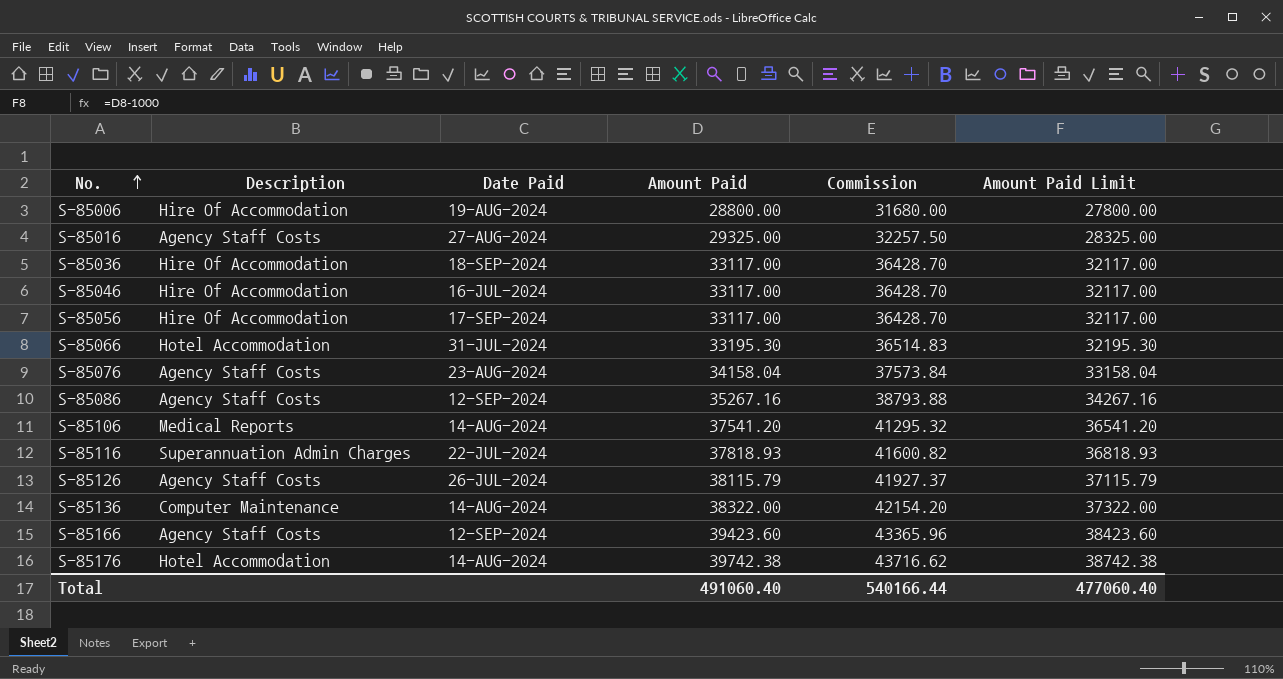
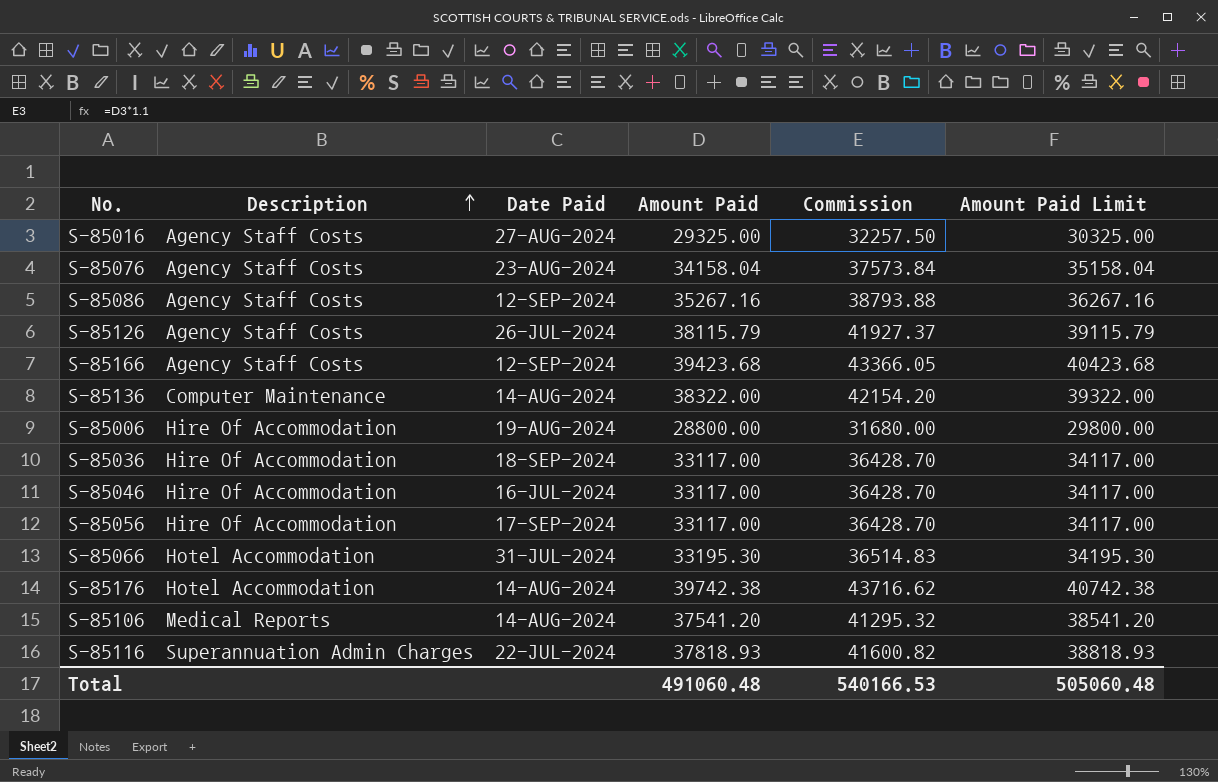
row order: No. ascending -> Description ascending
column Amount Paid Limit | formula: [Amount Paid] - 1000 -> [Amount Paid] + 1000
S-85166 | Amount Paid: 39423.60 -> 39423.68
S-85166 | Commission: 43365.96 -> 43366.05
Total | Amount Paid: 491060.40 -> 491060.48
Total | Commission: 540166.44 -> 540166.53
Total | Amount Paid Limit: 477060.40 -> 505060.48

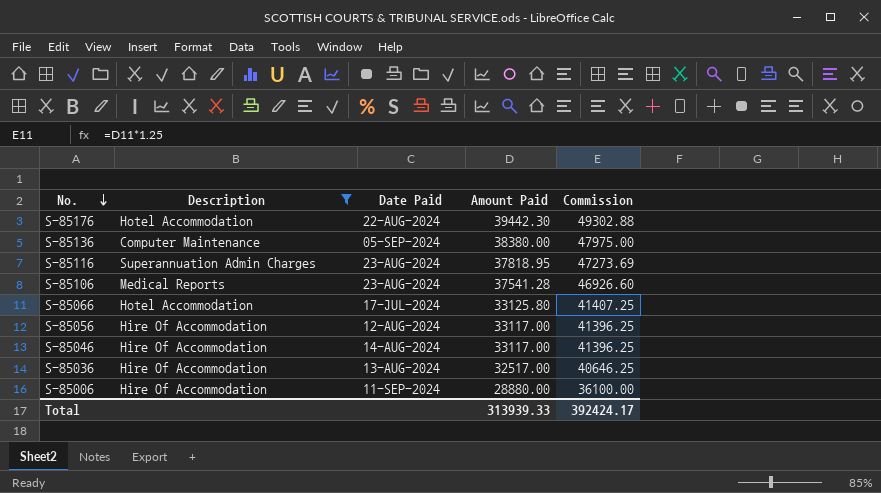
filter: none -> Description != Agency Staff Costs
row order: Description ascending -> No. descending
column Amount Paid Limit | formula: [Amount Paid] + 1000 -> none
column Commission | formula: [Amount Paid] * 1.1 -> [Amount Paid] * 1.25
S-85176 | Date Paid: 14-AUG-2024 -> 22-AUG-2024
S-85176 | Amount Paid: 39742.38 -> 39442.30
S-85136 | Date Paid: 14-AUG-2024 -> 05-SEP-2024
S-85136 | Amount Paid: 38322.00 -> 38380.00
S-85116 | Date Paid: 22-JUL-2024 -> 23-AUG-2024
S-85116 | Amount Paid: 37818.93 -> 37818.95
S-85106 | Date Paid: 14-AUG-2024 -> 23-AUG-2024
S-85106 | Amount Paid: 37541.20 -> 37541.28
S-85066 | Date Paid: 31-JUL-2024 -> 17-JUL-2024
S-85066 | Amount Paid: 33195.30 -> 33125.80
S-85056 | Date Paid: 17-SEP-2024 -> 12-AUG-2024
S-85046 | Date Paid: 16-JUL-2024 -> 14-AUG-2024
S-85036 | Date Paid: 18-SEP-2024 -> 13-AUG-2024
S-85036 | Amount Paid: 33117.00 -> 32517.00
S-85006 | Date Paid: 19-AUG-2024 -> 11-SEP-2024
S-85006 | Amount Paid: 28800.00 -> 28880.00
Total | Amount Paid: 491060.48 -> 313939.33
Total | Commission: 540166.53 -> 392424.17

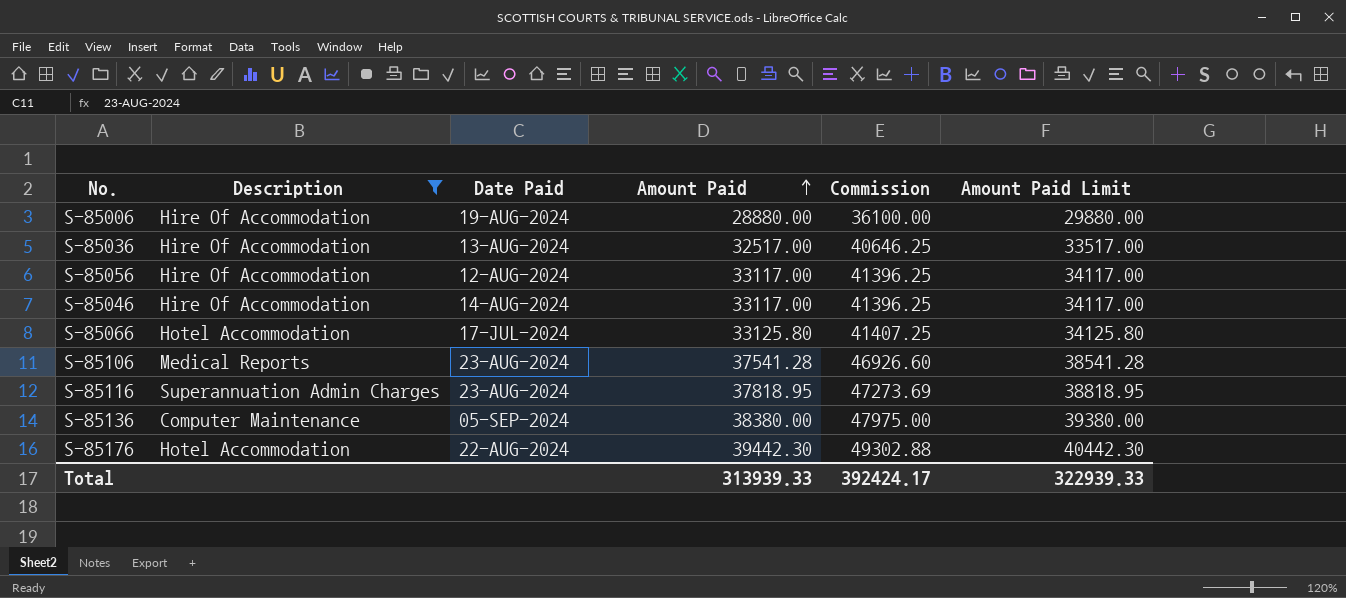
row order: No. descending -> Amount Paid ascending
column Amount Paid Limit | formula: none -> [Amount Paid] + 1000
S-85006 | Date Paid: 11-SEP-2024 -> 19-AUG-2024

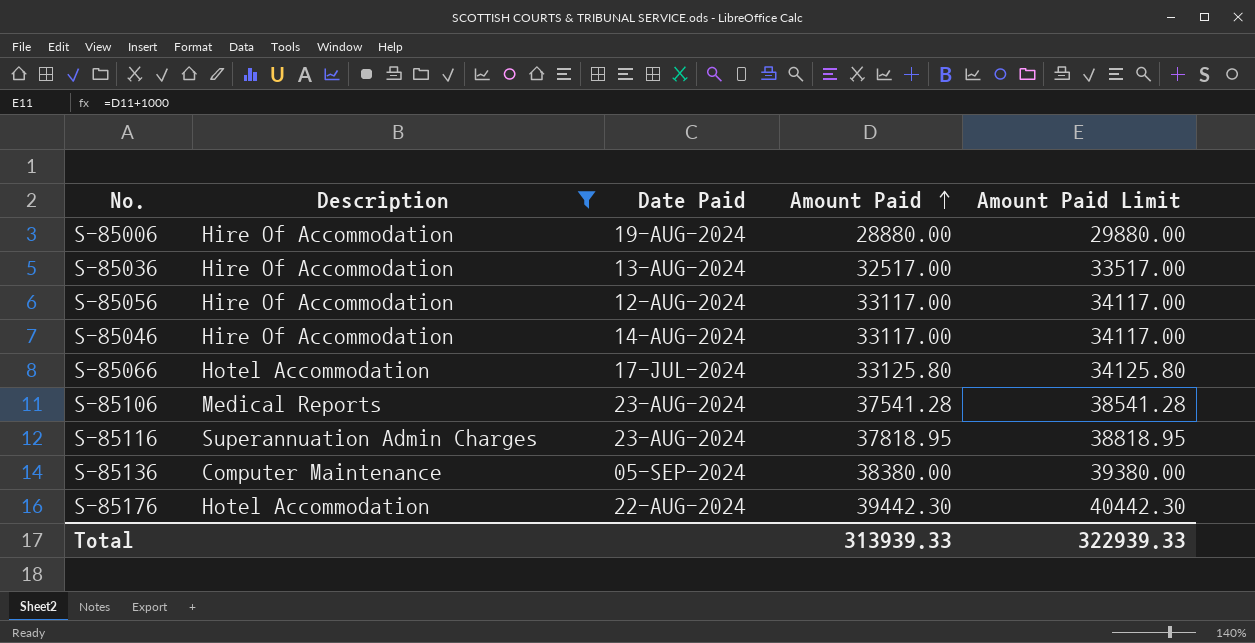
column Commission | formula: [Amount Paid] * 1.25 -> none

